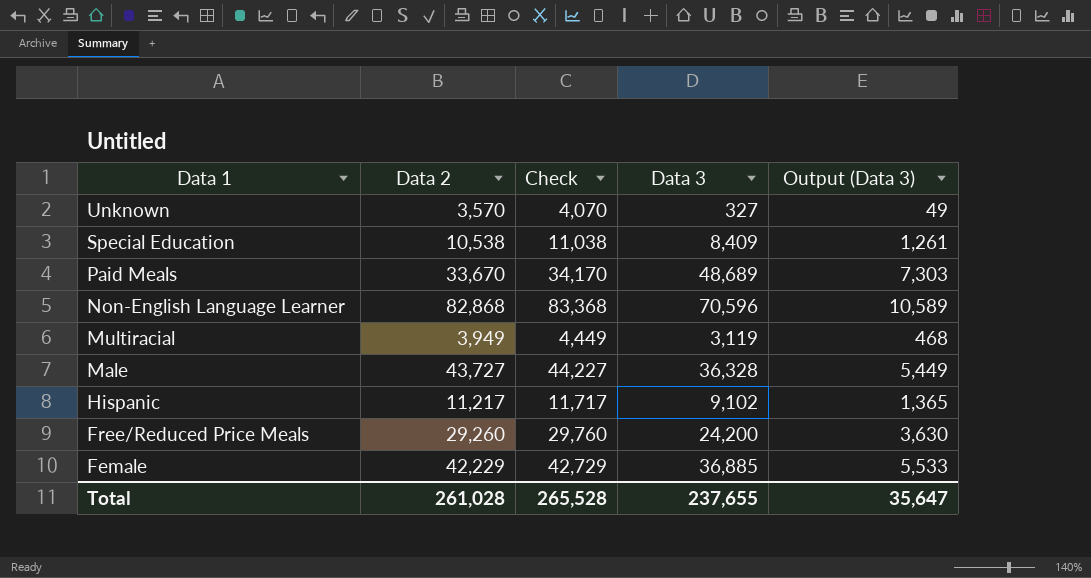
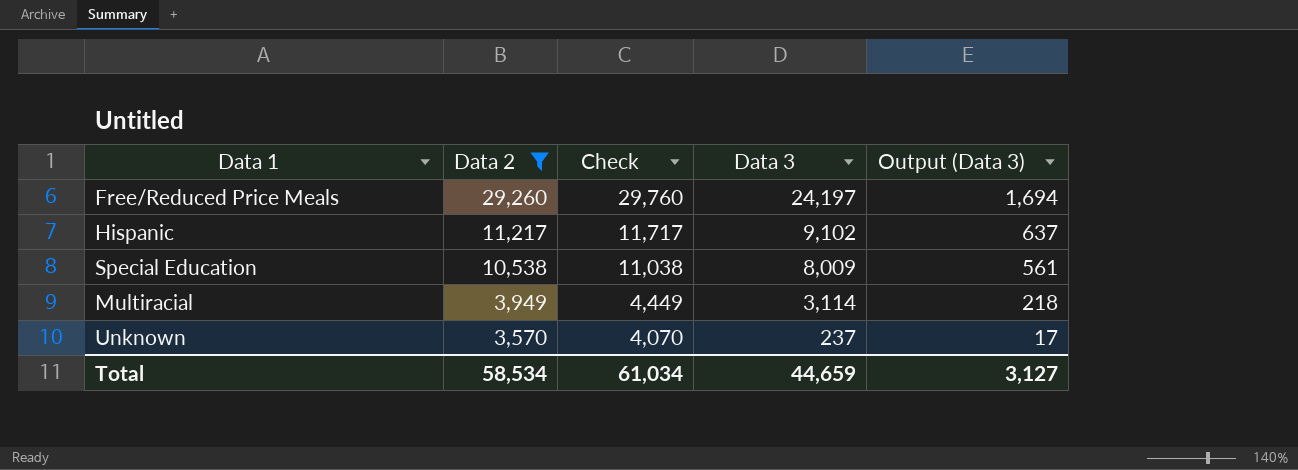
filter: none -> Data 2 <= 29,260
row order: Data 1 descending -> Data 2 descending
column Output (Data 3) | formula: [Data 3] * 0.15 -> [Data 3] * 0.07
Free/Reduced Price Meals | Data 3: 24,200 -> 24,197
Special Education | Data 3: 8,409 -> 8,009
Multiracial | Data 3: 3,119 -> 3,114
Unknown | Data 3: 327 -> 237
Total | Data 2: 261,028 -> 58,534
Total | Check: 265,528 -> 61,034
Total | Data 3: 237,655 -> 44,659
Total | Output (Data 3): 35,647 -> 3,127

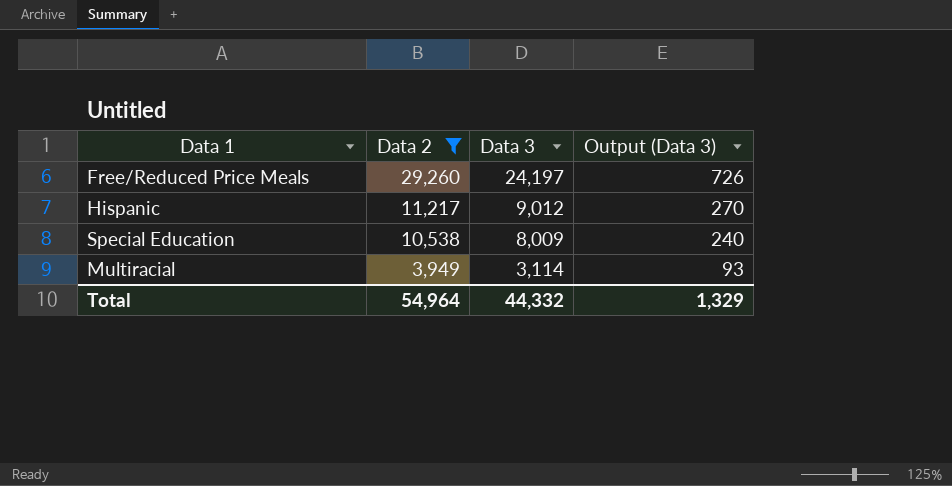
column Check | formula: [Data 2] + 500 -> none
column Output (Data 3) | formula: [Data 3] * 0.07 -> [Data 3] * 0.03
row Unknown: 3,570 | 4,070 | 237 | 17 -> none
Hispanic | Data 3: 9,102 -> 9,012
Total | Data 2: 58,534 -> 54,964
Total | Data 3: 44,659 -> 44,332
Total | Output (Data 3): 3,127 -> 1,329

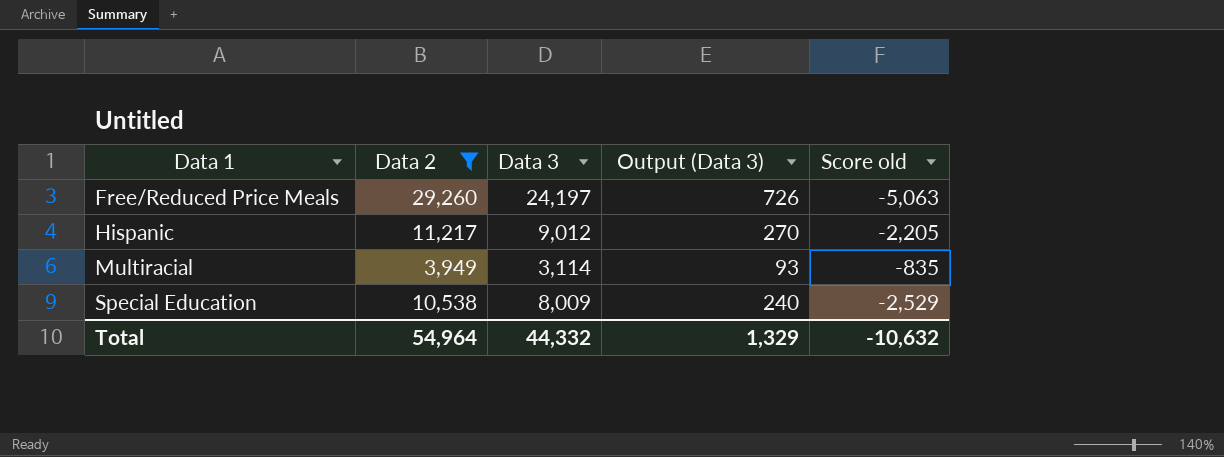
row order: Data 2 descending -> Data 1 ascending
column Score old | formula: none -> [Data 3] - [Data 2]

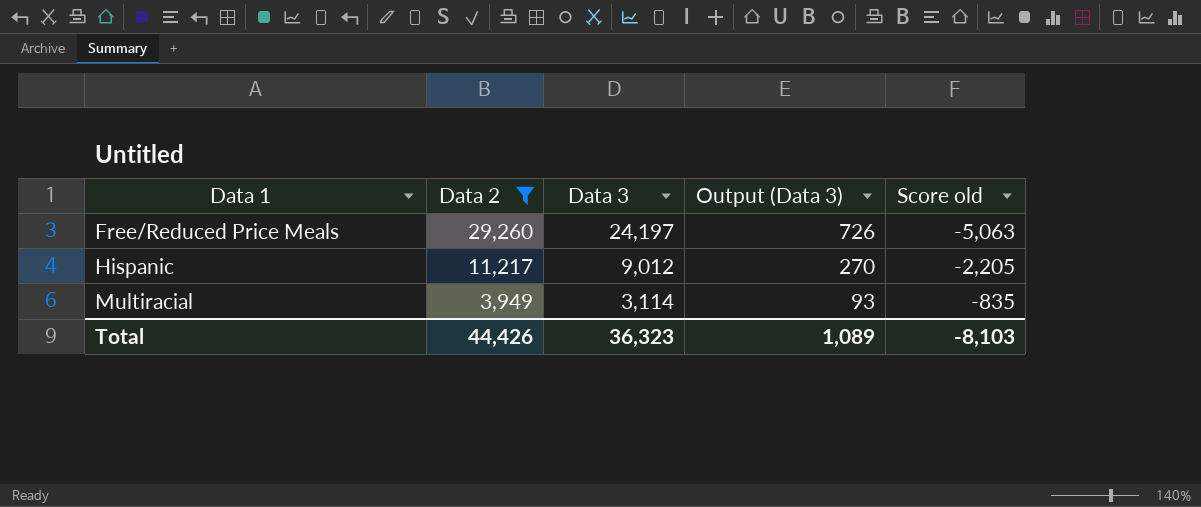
row Special Education: 10,538 | 8,009 | 240 | -2,529 -> none
Total | Data 2: 54,964 -> 44,426
Total | Data 3: 44,332 -> 36,323
Total | Output (Data 3): 1,329 -> 1,089
Total | Score old: -10,632 -> -8,103

